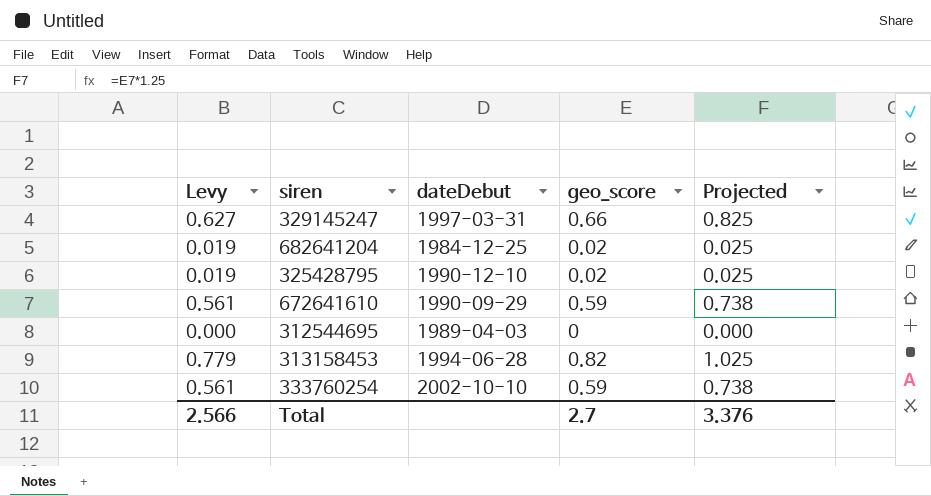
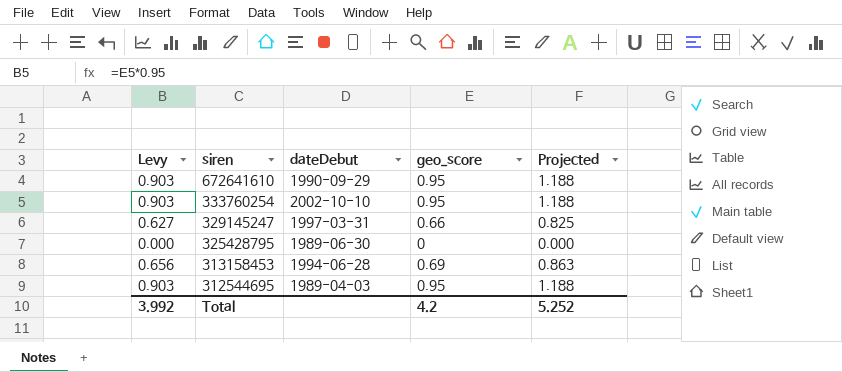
row order: none -> siren descending
row 682641204: 0.019 | 1984-12-25 | 0.02 | 0.025 -> none
672641610 | Levy: 0.561 -> 0.903
672641610 | geo_score: 0.59 -> 0.95
672641610 | Projected: 0.738 -> 1.188
333760254 | Levy: 0.561 -> 0.903
333760254 | geo_score: 0.59 -> 0.95
333760254 | Projected: 0.738 -> 1.188
325428795 | Levy: 0.019 -> 0.000
325428795 | dateDebut: 1990-12-10 -> 1989-06-30
325428795 | geo_score: 0.02 -> 0
325428795 | Projected: 0.025 -> 0.000
313158453 | Levy: 0.779 -> 0.656
313158453 | geo_score: 0.82 -> 0.69
313158453 | Projected: 1.025 -> 0.863
312544695 | Levy: 0.000 -> 0.903
312544695 | geo_score: 0 -> 0.95
312544695 | Projected: 0.000 -> 1.188
Total | Levy: 2.566 -> 3.992
Total | geo_score: 2.7 -> 4.2
Total | Projected: 3.376 -> 5.252

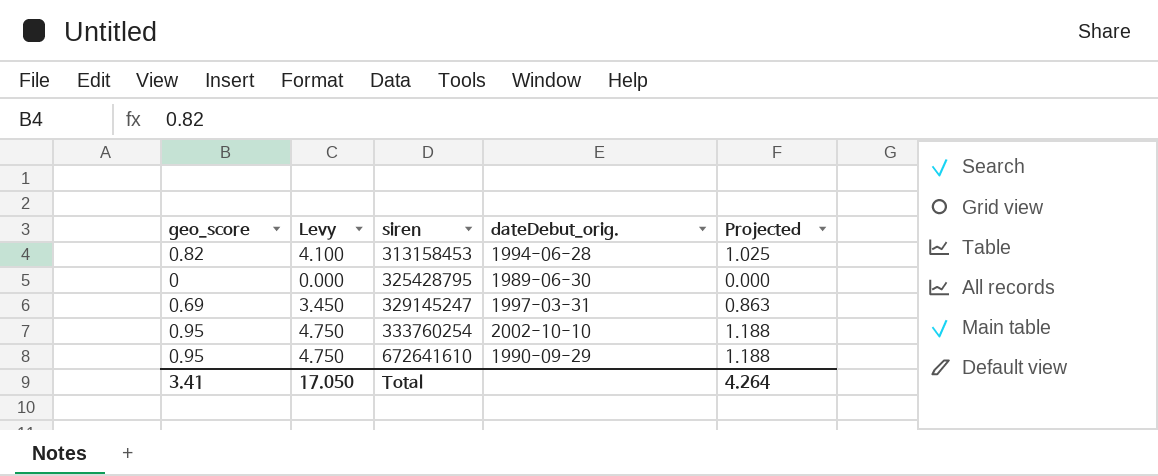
row order: siren descending -> siren ascending
column geo_score | position: 4 -> 1
column Levy | formula: [geo_score] * 0.95 -> [geo_score] * 5
column name: dateDebut -> dateDebut_orig.
row 312544695: 0.903 | 1989-04-03 | 0.95 | 1.188 -> none
313158453 | geo_score: 0.69 -> 0.82
313158453 | Projected: 0.863 -> 1.025
329145247 | geo_score: 0.66 -> 0.69
329145247 | Projected: 0.825 -> 0.863
Total | geo_score: 4.2 -> 3.41
Total | Levy: 3.992 -> 17.050
Total | Projected: 5.252 -> 4.264

